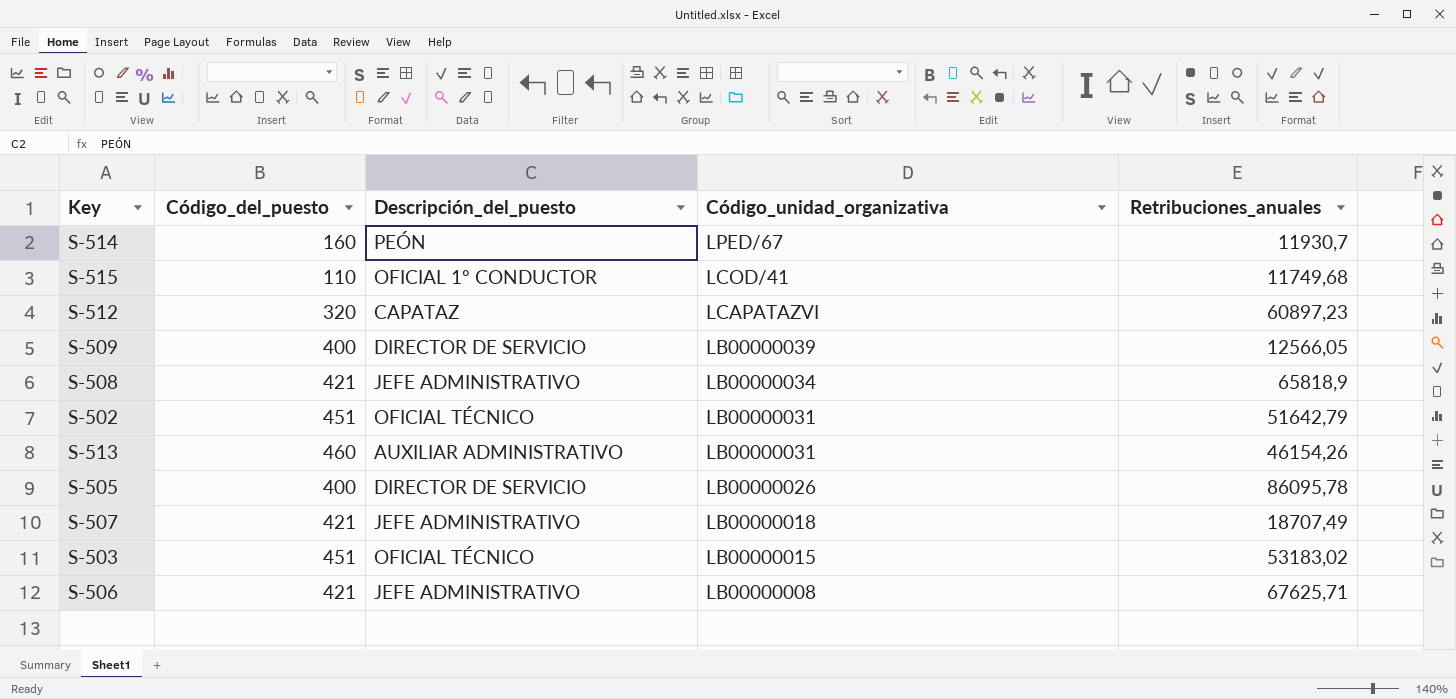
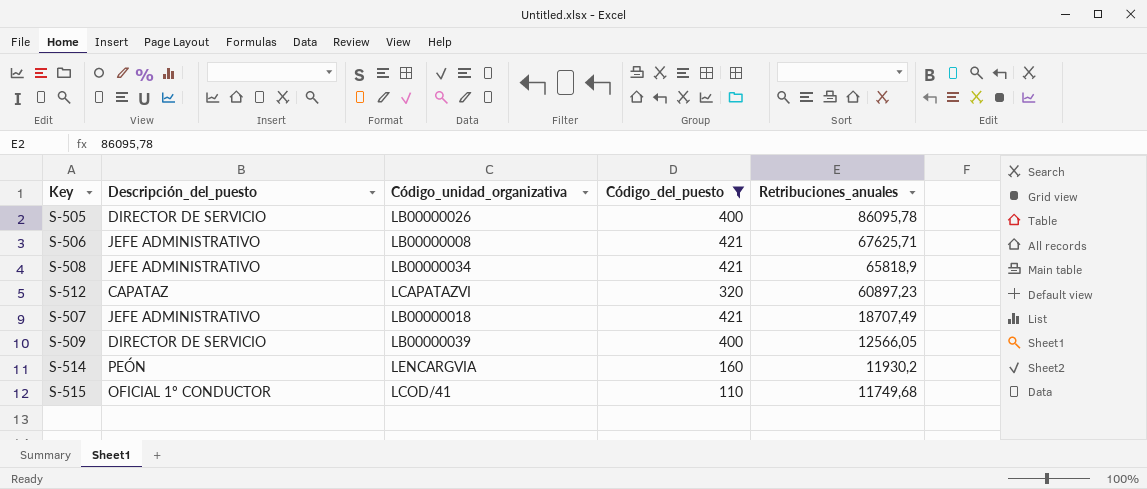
filter: none -> Código_del_puesto <= 421
row order: Código_unidad_organizativa descending -> Retribuciones_anuales descending
column Código_del_puesto | position: 2 -> 4
S-514 | Código_unidad_organizativa: LPED/67 -> LENCARGVIA
S-514 | Retribuciones_anuales: 11930,7 -> 11930,2

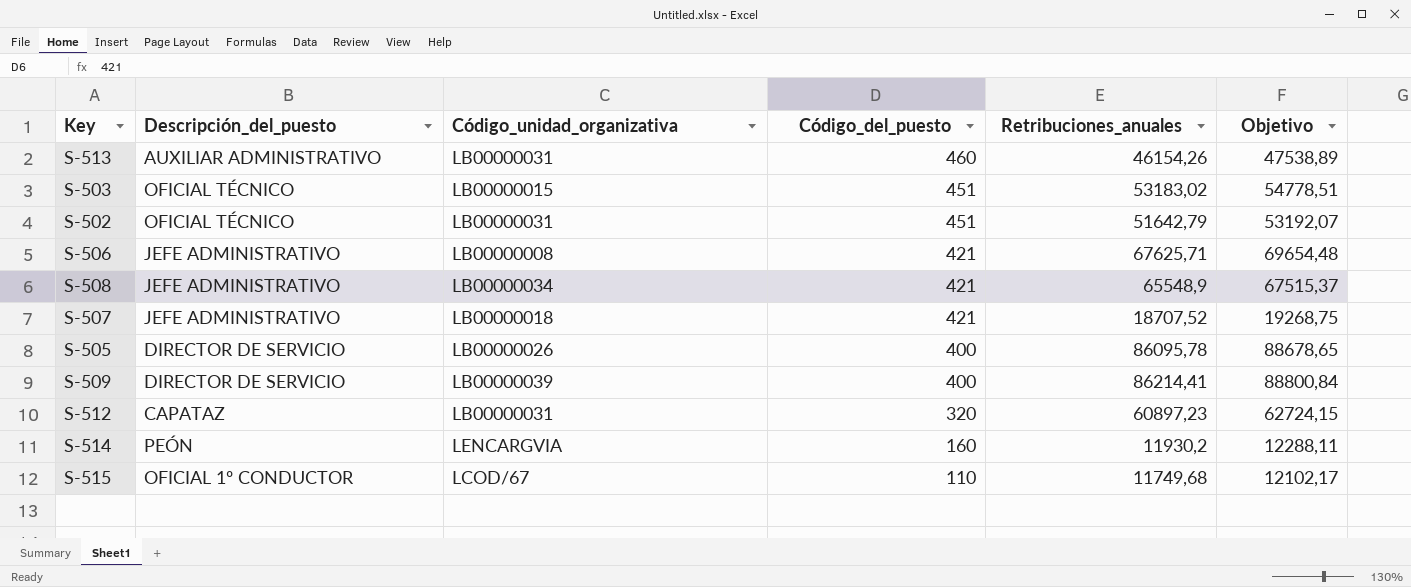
filter: Código_del_puesto <= 421 -> none
row order: Retribuciones_anuales descending -> Código_del_puesto descending
column Objetivo | formula: none -> [Retribuciones_anuales] * 1,03
S-508 | Retribuciones_anuales: 65818,9 -> 65548,9
S-507 | Retribuciones_anuales: 18707,49 -> 18707,52
S-509 | Retribuciones_anuales: 12566,05 -> 86214,41
S-512 | Código_unidad_organizativa: LCAPATAZVI -> LB00000031
S-515 | Código_unidad_organizativa: LCOD/41 -> LCOD/67

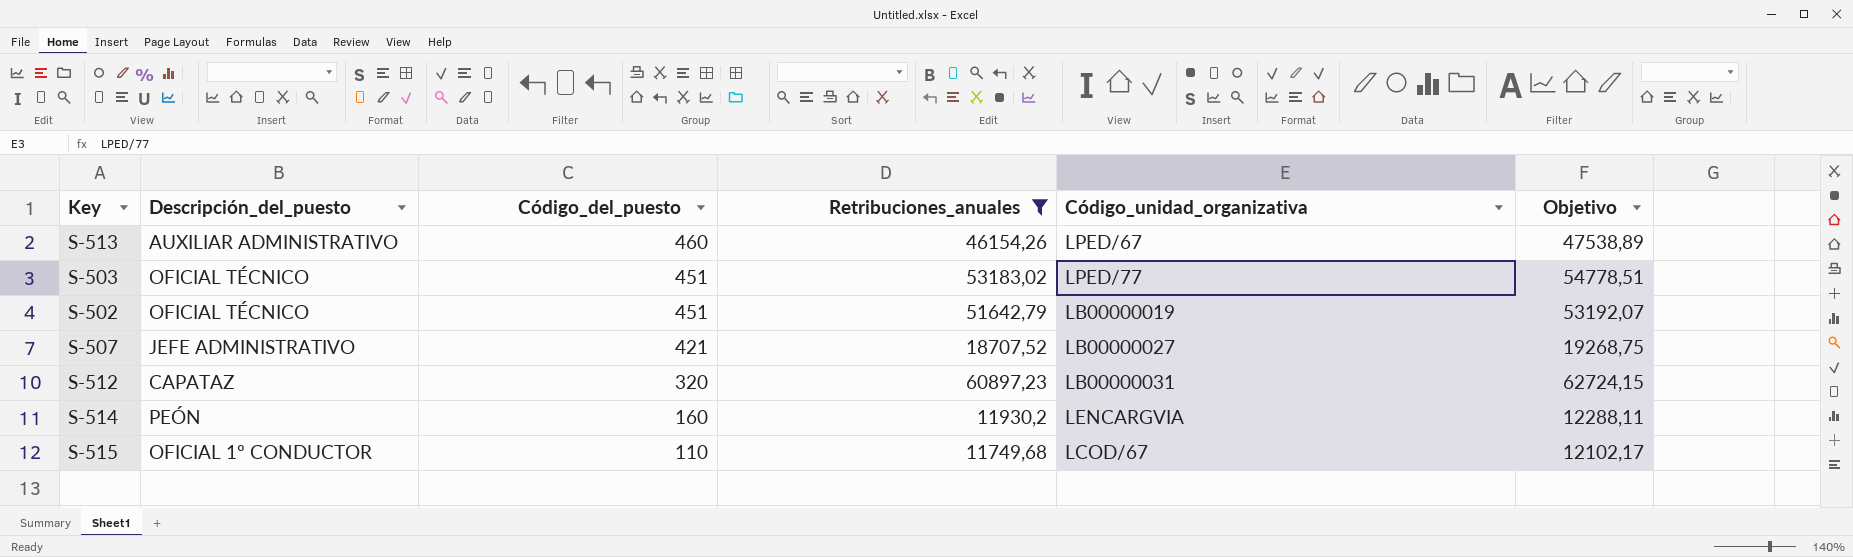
filter: none -> Retribuciones_anuales <= 60897,23
column Código_unidad_organizativa | position: 3 -> 5
S-513 | Código_unidad_organizativa: LB00000031 -> LPED/67
S-503 | Código_unidad_organizativa: LB00000015 -> LPED/77
S-502 | Código_unidad_organizativa: LB00000031 -> LB00000019
S-507 | Código_unidad_organizativa: LB00000018 -> LB00000027

